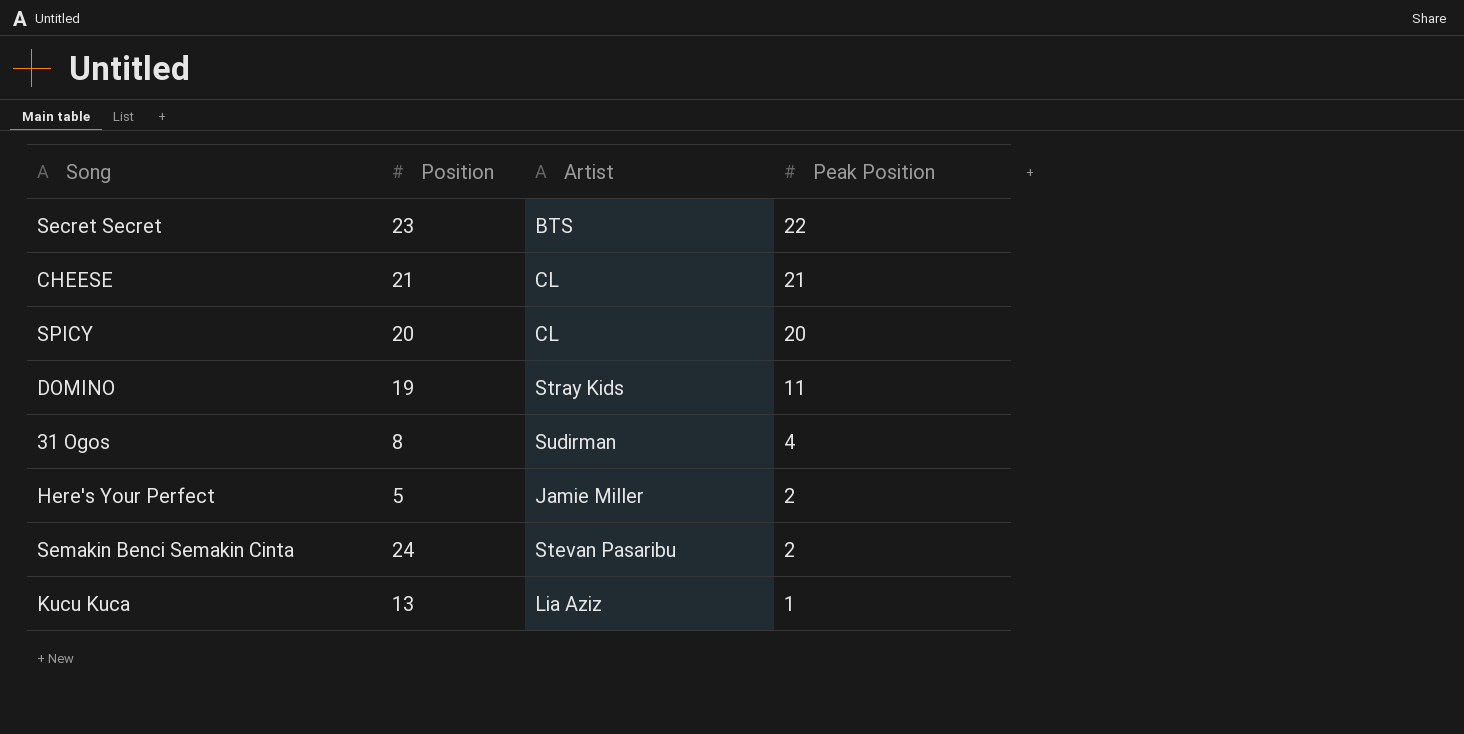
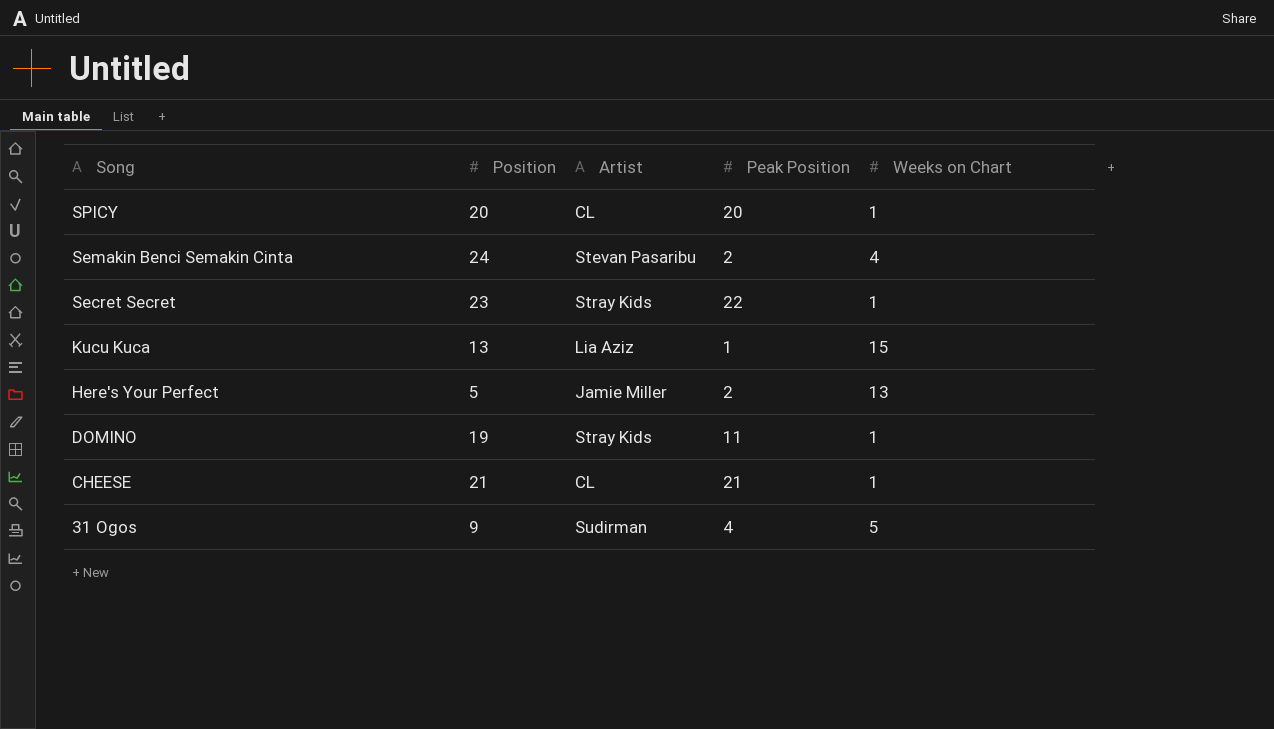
row order: Peak Position descending -> Song descending
column Weeks on Chart | position: none -> 5
Secret Secret | Artist: BTS -> Stray Kids
31 Ogos | Position: 8 -> 9

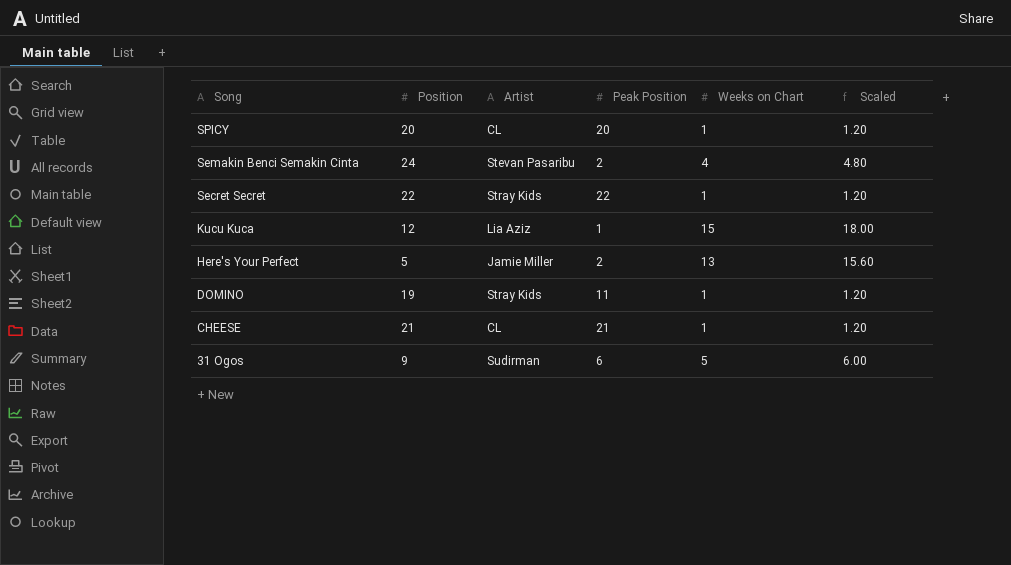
column Scaled | formula: none -> [Weeks on Chart] * 1.2
Secret Secret | Position: 23 -> 22
Kucu Kuca | Position: 13 -> 12
31 Ogos | Peak Position: 4 -> 6

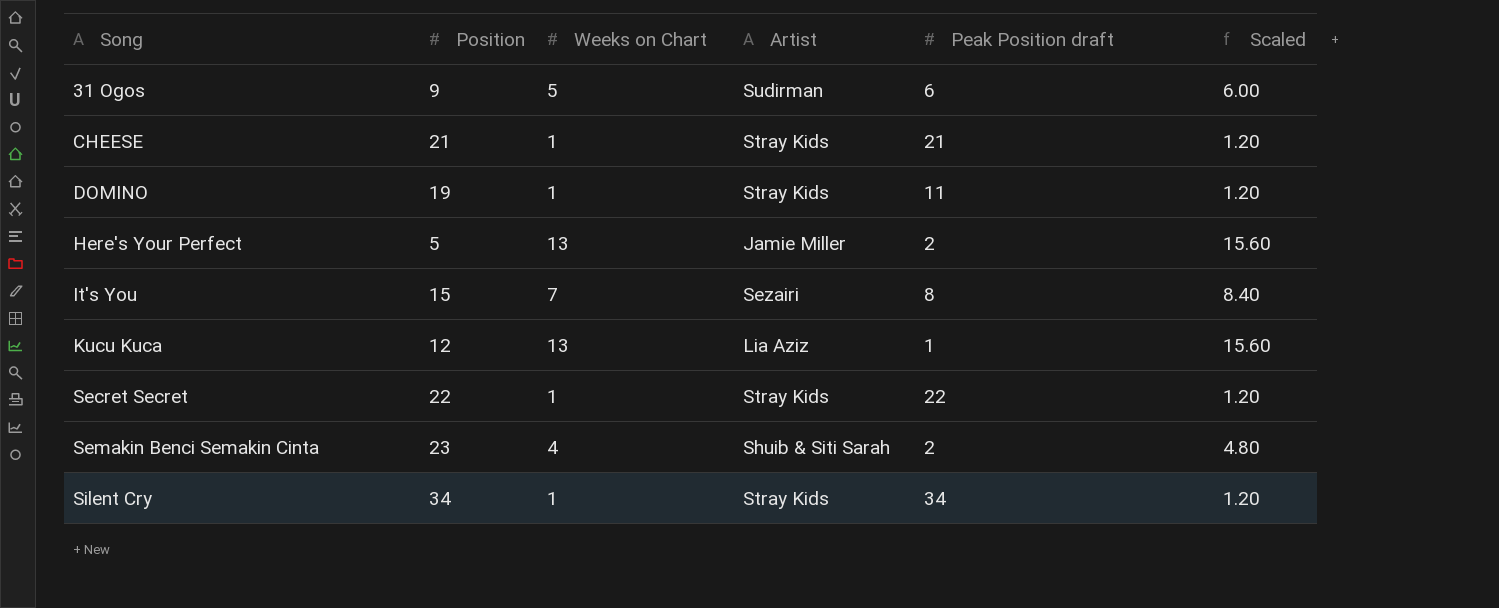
row order: Song descending -> Song ascending
column Weeks on Chart | position: 5 -> 3
column name: Peak Position -> Peak Position draft
row SPICY: 20 | CL | 20 | 1 | 1.20 -> none
CHEESE | Artist: CL -> Stray Kids
row It's You: none -> 15 | 7 | Sezairi | 8 | 8.40
Kucu Kuca | Weeks on Chart: 15 -> 13
Kucu Kuca | Scaled: 18.00 -> 15.60
Semakin Benci Semakin Cinta | Position: 24 -> 23
Semakin Benci Semakin Cinta | Artist: Stevan Pasaribu -> Shuib & Siti Sarah
row Silent Cry: none -> 34 | 1 | Stray Kids | 34 | 1.20

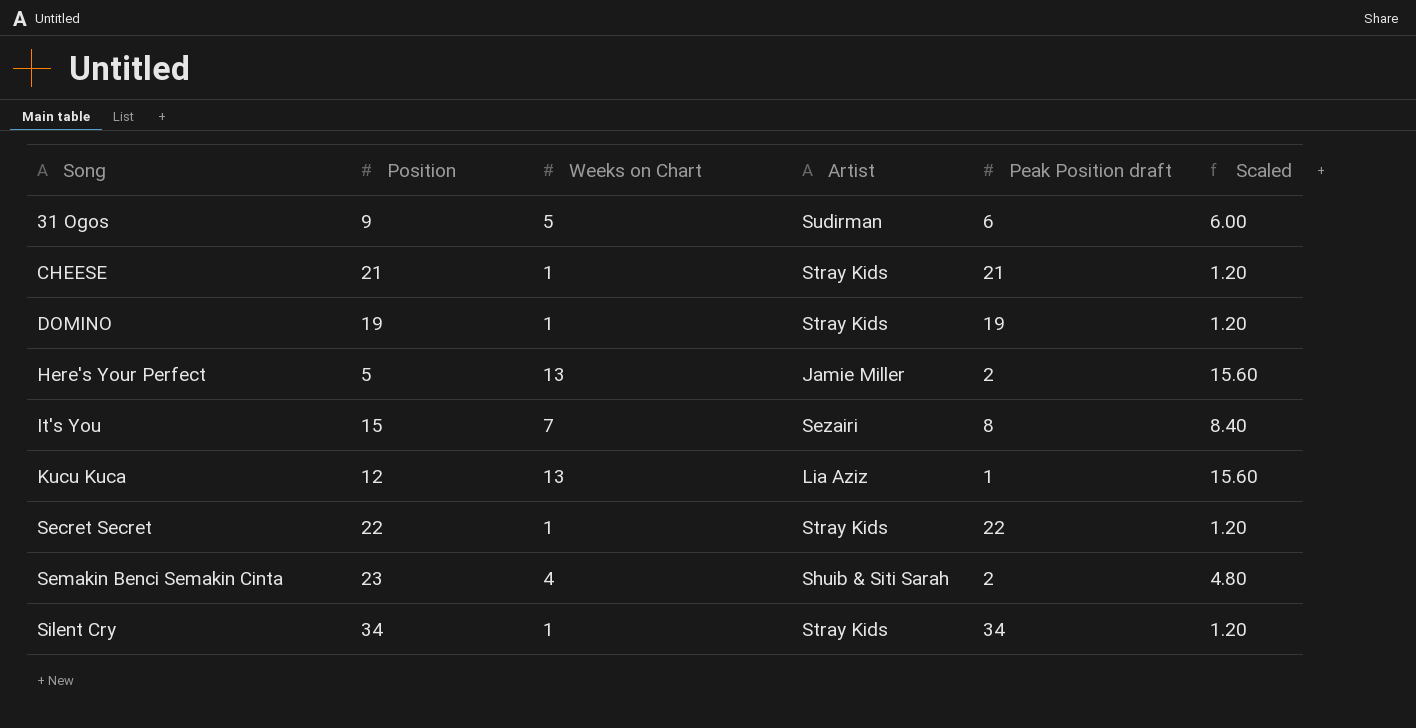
DOMINO | Peak Position draft: 11 -> 19

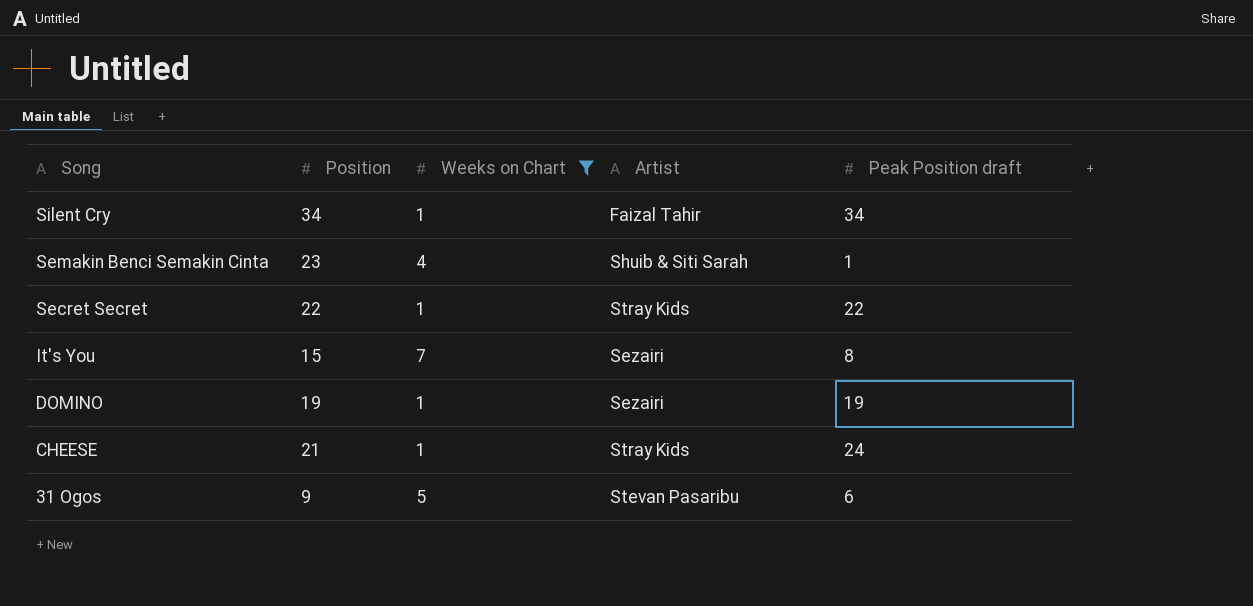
filter: none -> Weeks on Chart != 13
row order: Song ascending -> Song descending
column Scaled | formula: [Weeks on Chart] * 1.2 -> none
Silent Cry | Artist: Stray Kids -> Faizal Tahir
Semakin Benci Semakin Cinta | Peak Position draft: 2 -> 1
DOMINO | Artist: Stray Kids -> Sezairi
CHEESE | Peak Position draft: 21 -> 24
31 Ogos | Artist: Sudirman -> Stevan Pasaribu

